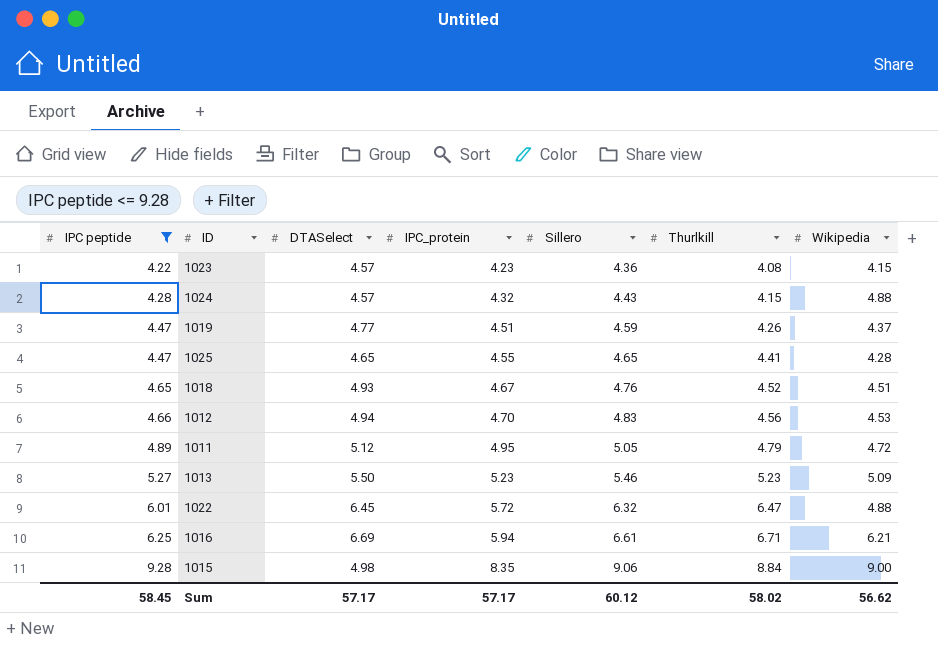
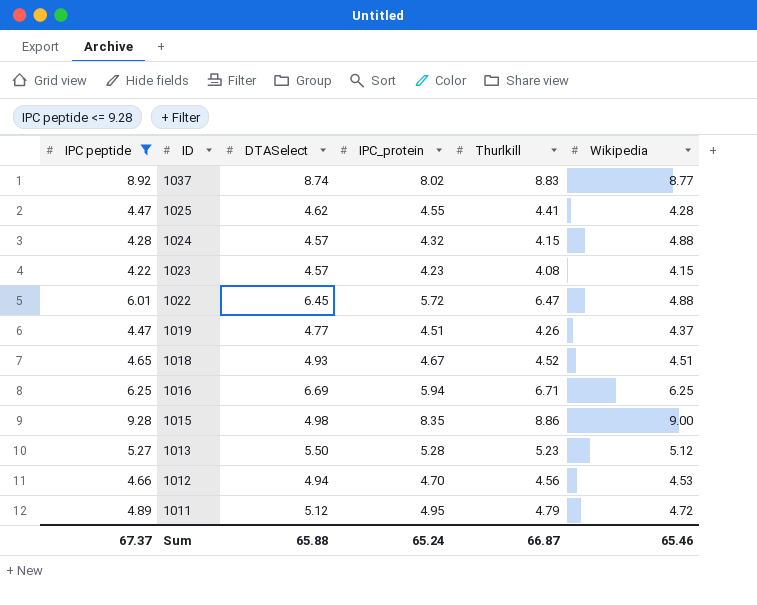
row order: IPC peptide ascending -> ID descending
column Sillero | position: 5 -> none
row 1037: none -> 8.92 | 8.74 | 8.02 | 8.83 | 8.77
1025 | DTASelect: 4.65 -> 4.62
1016 | Wikipedia: 6.21 -> 6.25
1015 | Thurlkill: 8.84 -> 8.86
1013 | IPC_protein: 5.23 -> 5.28
1013 | Wikipedia: 5.09 -> 5.12
Sum | IPC peptide: 58.45 -> 67.37
Sum | DTASelect: 57.17 -> 65.88
Sum | IPC_protein: 57.17 -> 65.24
Sum | Thurlkill: 58.02 -> 66.87
Sum | Wikipedia: 56.62 -> 65.46

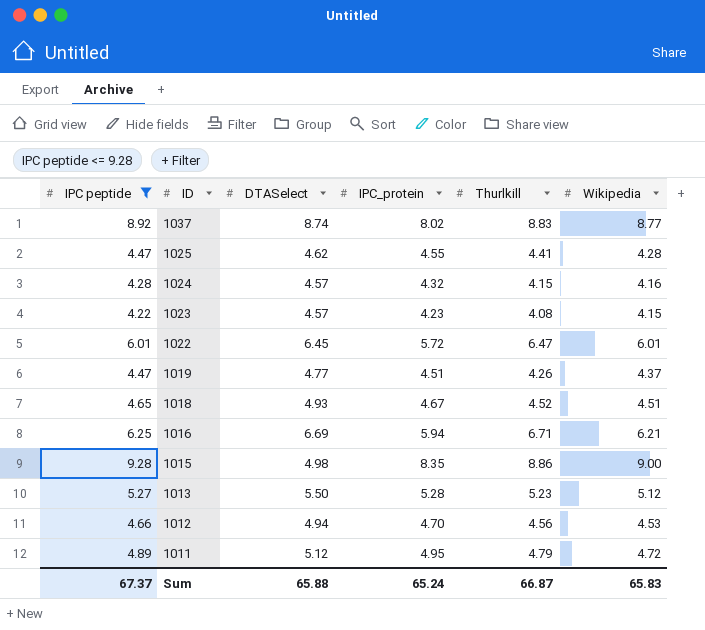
1024 | Wikipedia: 4.88 -> 4.16
1022 | Wikipedia: 4.88 -> 6.01
1016 | Wikipedia: 6.25 -> 6.21
Sum | Wikipedia: 65.46 -> 65.83

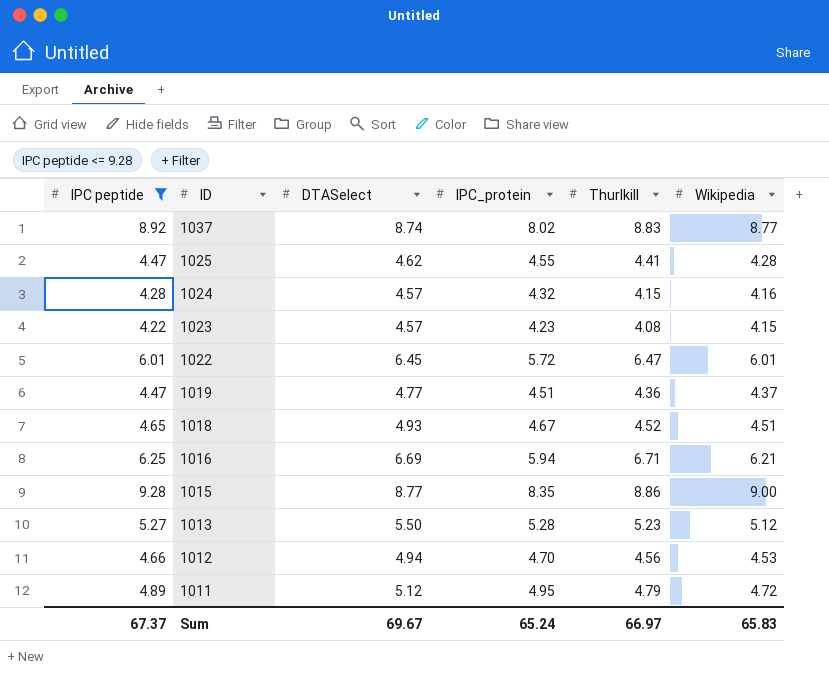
1019 | Thurlkill: 4.26 -> 4.36
1015 | DTASelect: 4.98 -> 8.77
Sum | DTASelect: 65.88 -> 69.67
Sum | Thurlkill: 66.87 -> 66.97

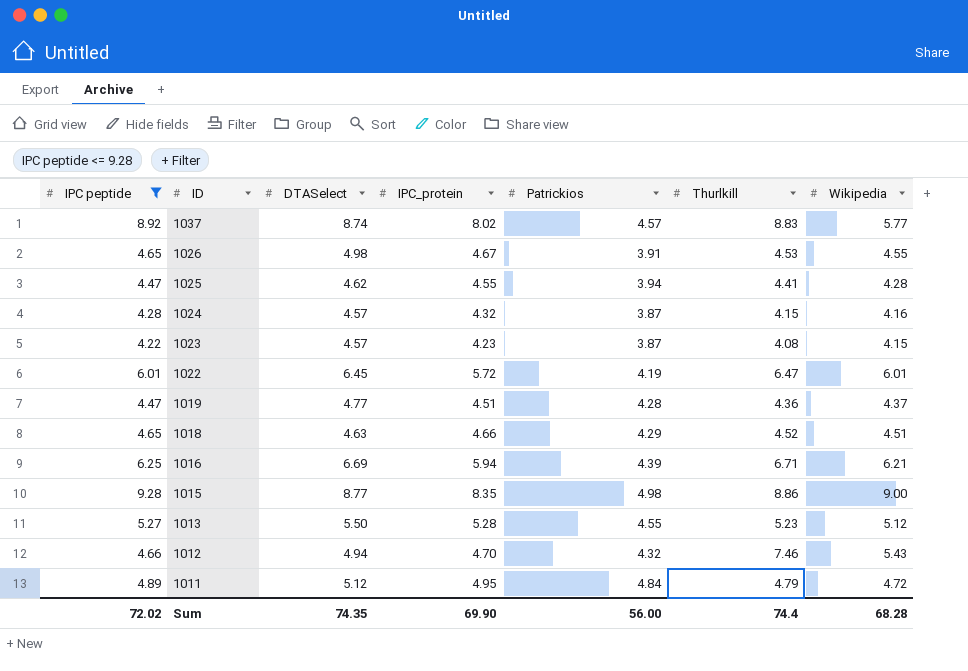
column Patrickios | position: none -> 5
1037 | Wikipedia: 8.77 -> 5.77
row 1026: none -> 4.65 | 4.98 | 4.67 | 3.91 | 4.53 | 4.55
1018 | DTASelect: 4.93 -> 4.63
1018 | IPC_protein: 4.67 -> 4.66
1012 | Thurlkill: 4.56 -> 7.46
1012 | Wikipedia: 4.53 -> 5.43
Sum | IPC peptide: 67.37 -> 72.02
Sum | DTASelect: 69.67 -> 74.35
Sum | IPC_protein: 65.24 -> 69.90
Sum | Thurlkill: 66.97 -> 74.4
Sum | Wikipedia: 65.83 -> 68.28

